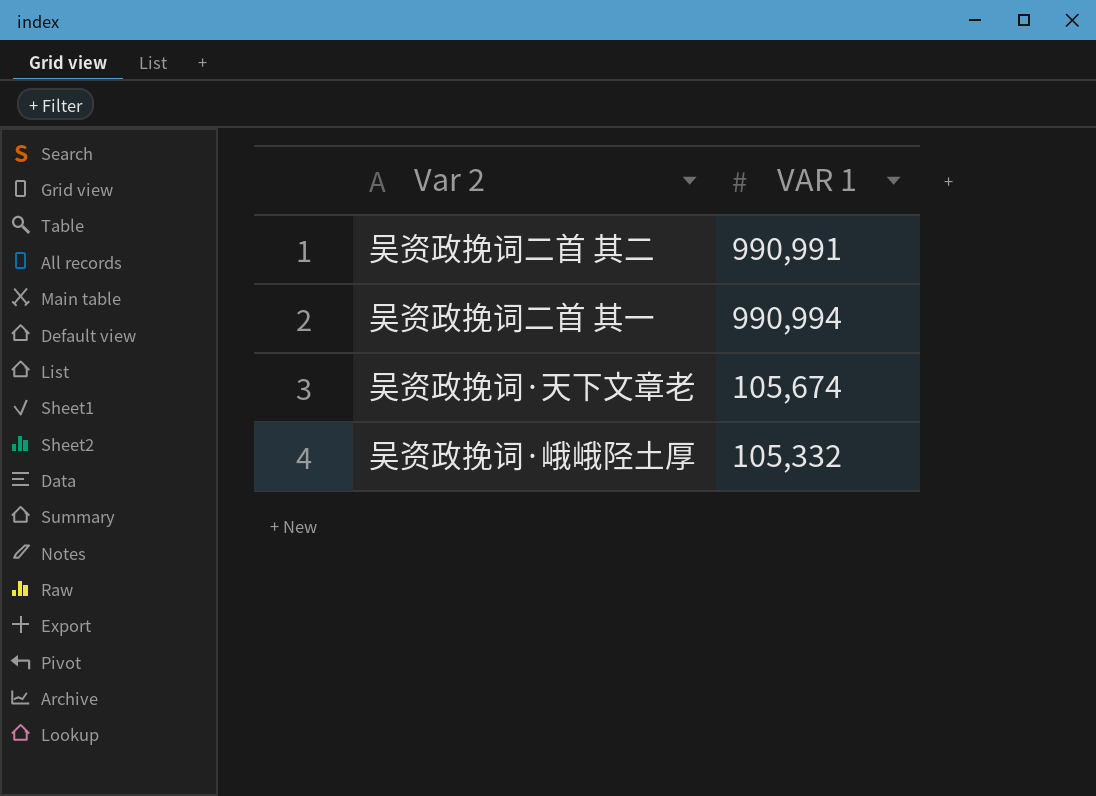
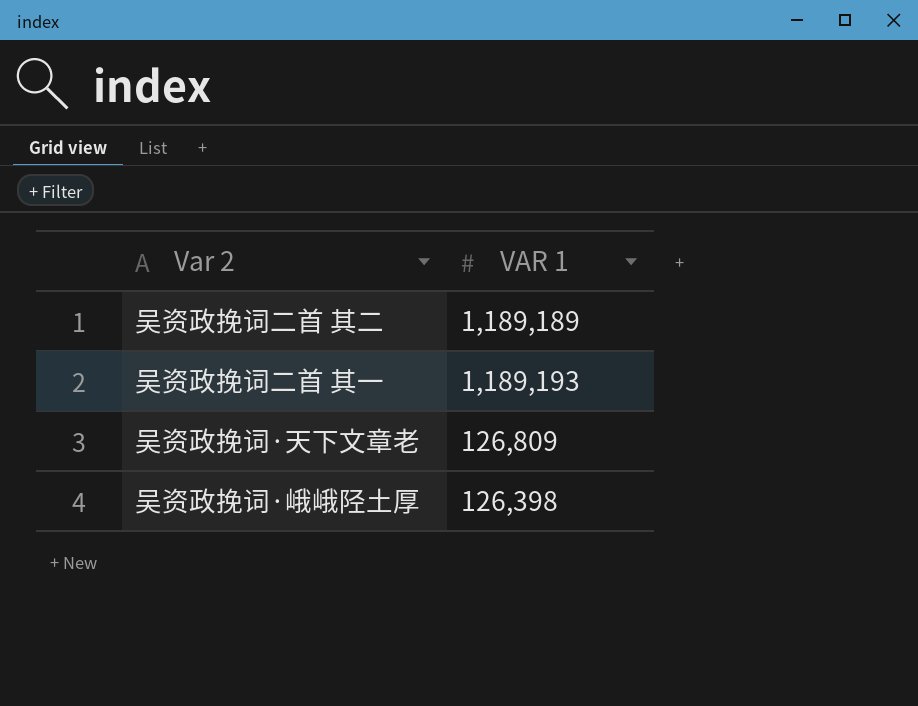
吴资政挽词二首 其二 | VAR 1: 990,991 -> 1,189,189
吴资政挽词二首 其一 | VAR 1: 990,994 -> 1,189,193
吴资政挽词·天下文章老 | VAR 1: 105,674 -> 126,809
吴资政挽词·峨峨陉土厚 | VAR 1: 105,332 -> 126,398

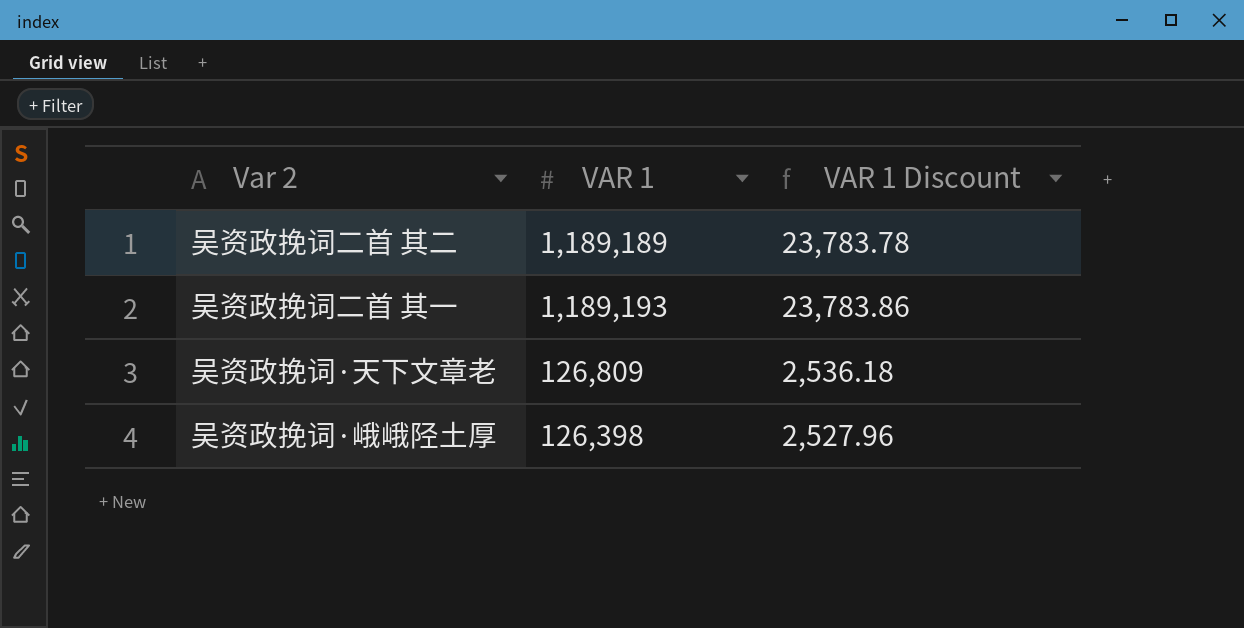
column VAR 1 Discount | formula: none -> [VAR 1] * 0.02

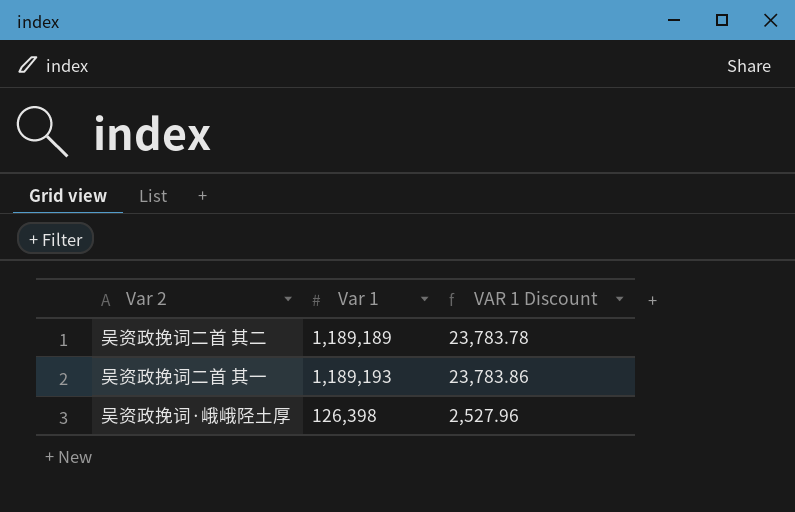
column name: VAR 1 -> Var 1
row 吴资政挽词·天下文章老: 126,809 | 2,536.18 -> none

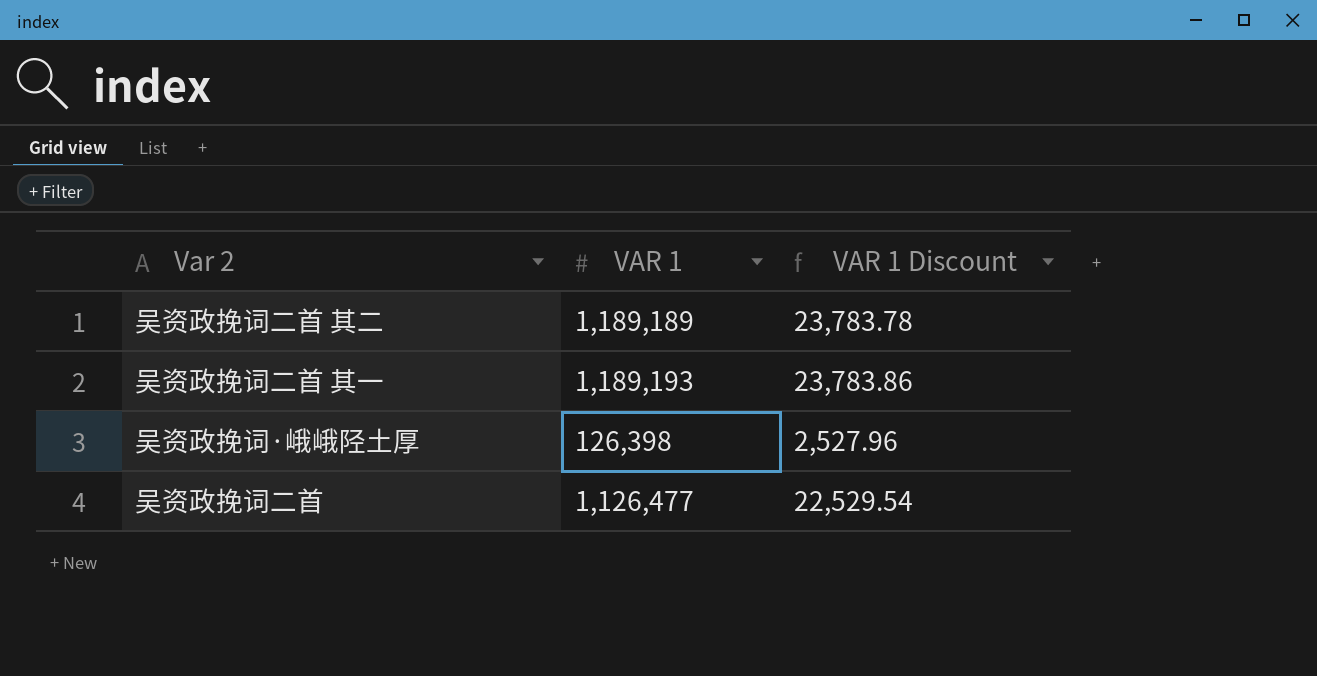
column name: Var 1 -> VAR 1
row 吴资政挽词二首: none -> 1,126,477 | 22,529.54

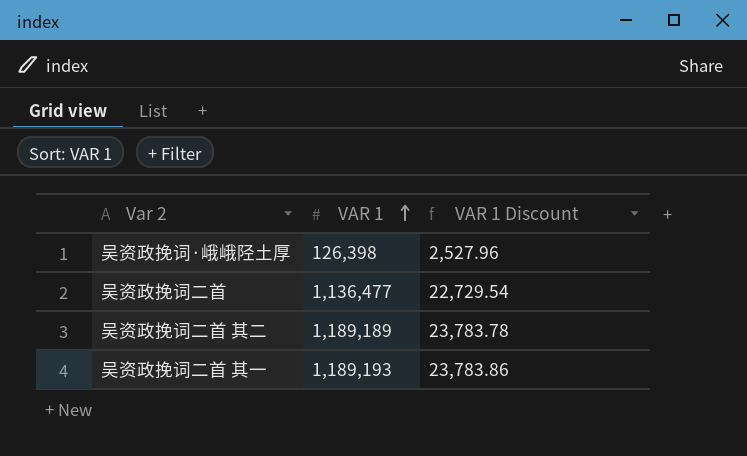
row order: none -> VAR 1 ascending
吴资政挽词二首 | VAR 1: 1,126,477 -> 1,136,477
吴资政挽词二首 | VAR 1 Discount: 22,529.54 -> 22,729.54

